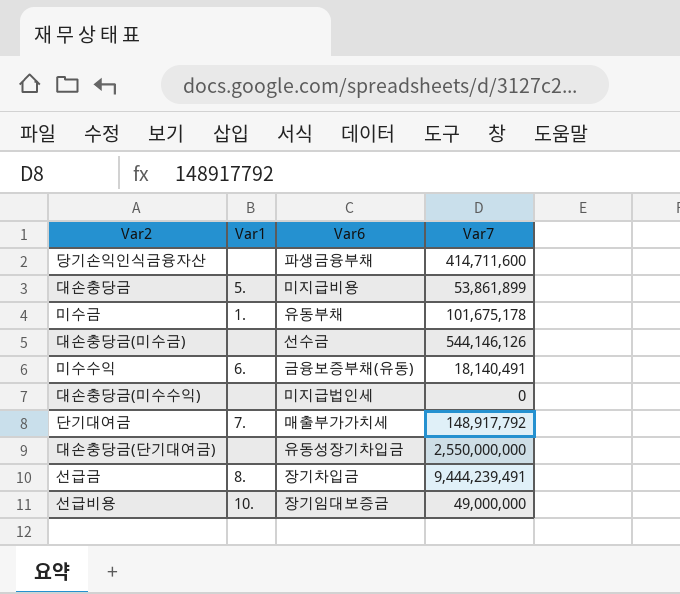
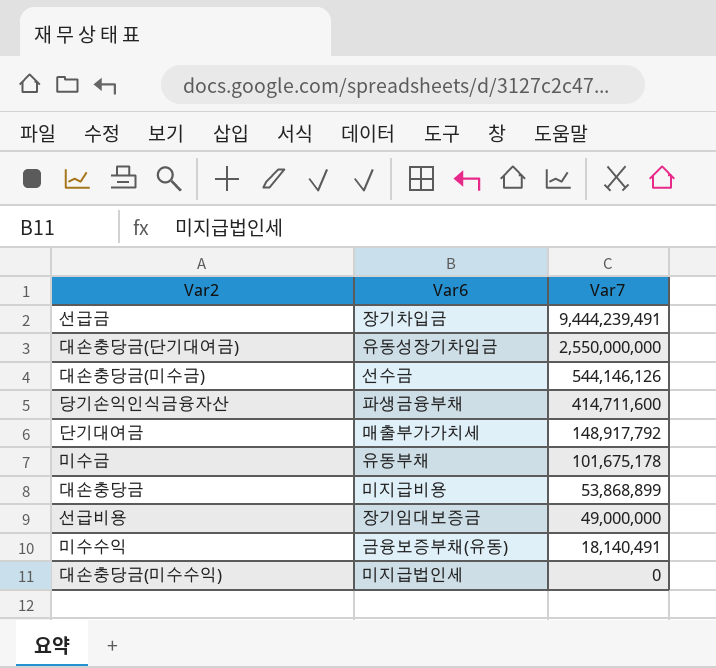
row order: none -> Var7 descending
column Var1 | position: 2 -> none
대손충당금 | Var7: 53,861,899 -> 53,868,899

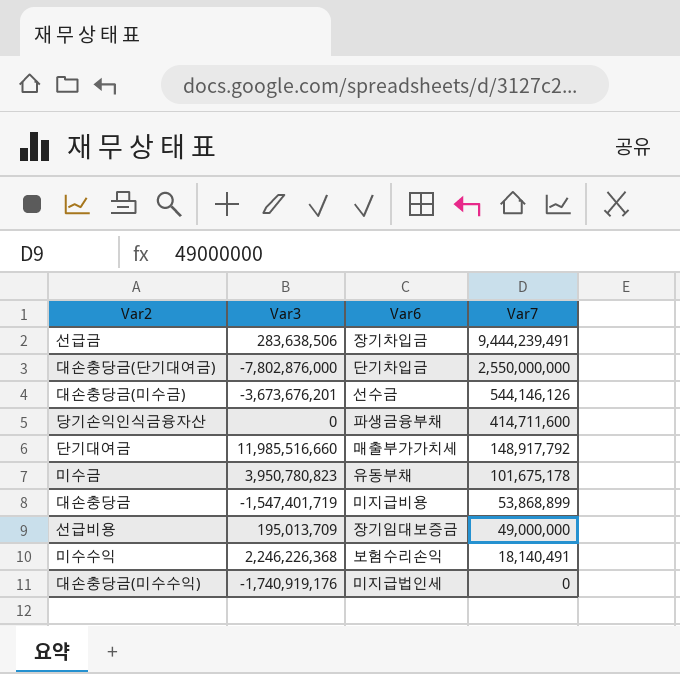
column Var3 | position: none -> 2
대손충당금(단기대여금) | Var6: 유동성장기차입금 -> 단기차입금
미수수익 | Var6: 금융보증부채(유동) -> 보험수리손익

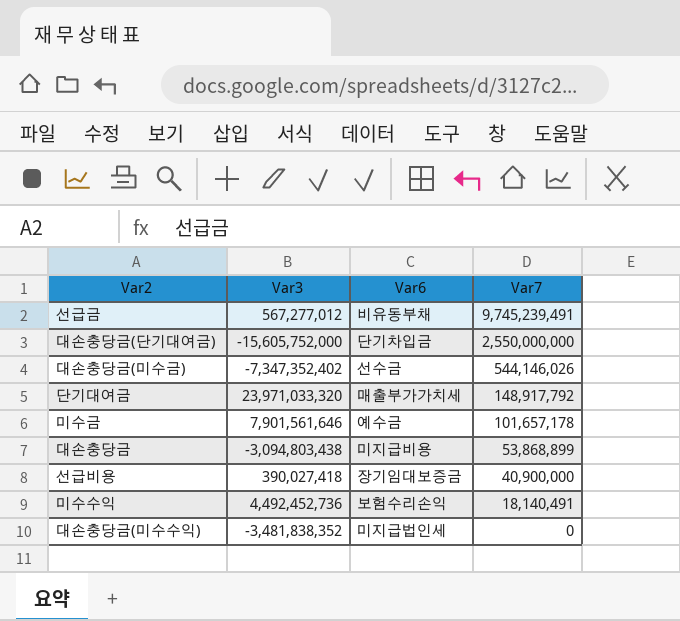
row 당기손익인식금융자산: 0 | 파생금융부채 | 414,711,600 -> none
선급금 | Var3: 283,638,506 -> 567,277,012
선급금 | Var6: 장기차입금 -> 비유동부채
선급금 | Var7: 9,444,239,491 -> 9,745,239,491
대손충당금(단기대여금) | Var3: -7,802,876,000 -> -15,605,752,000
대손충당금(미수금) | Var3: -3,673,676,201 -> -7,347,352,402
대손충당금(미수금) | Var7: 544,146,126 -> 544,146,026
단기대여금 | Var3: 11,985,516,660 -> 23,971,033,320
미수금 | Var3: 3,950,780,823 -> 7,901,561,646
미수금 | Var6: 유동부채 -> 예수금
미수금 | Var7: 101,675,178 -> 101,657,178
대손충당금 | Var3: -1,547,401,719 -> -3,094,803,438
선급비용 | Var3: 195,013,709 -> 390,027,418
선급비용 | Var7: 49,000,000 -> 40,900,000
미수수익 | Var3: 2,246,226,368 -> 4,492,452,736
대손충당금(미수수익) | Var3: -1,740,919,176 -> -3,481,838,352

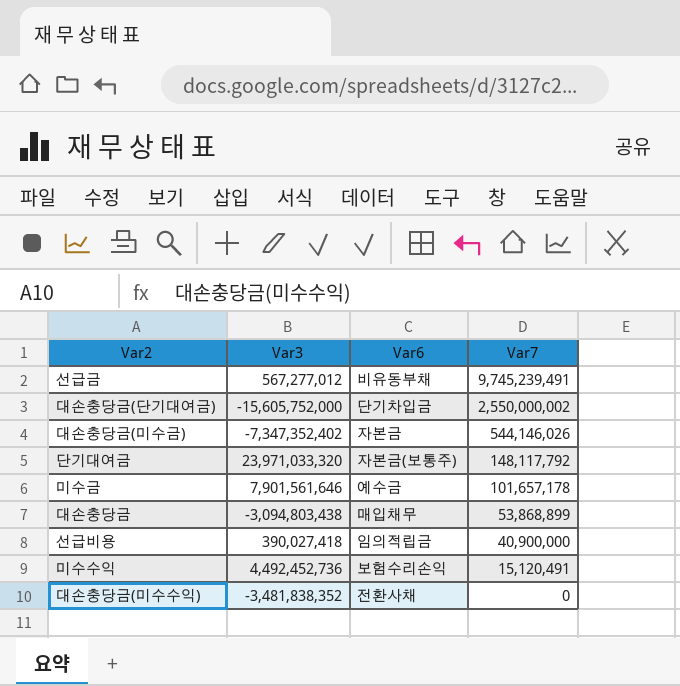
대손충당금(단기대여금) | Var7: 2,550,000,000 -> 2,550,000,002
대손충당금(미수금) | Var6: 선수금 -> 자본금
단기대여금 | Var6: 매출부가가치세 -> 자본금(보통주)
단기대여금 | Var7: 148,917,792 -> 148,117,792
대손충당금 | Var6: 미지급비용 -> 매입채무
선급비용 | Var6: 장기임대보증금 -> 임의적립금
미수수익 | Var7: 18,140,491 -> 15,120,491
대손충당금(미수수익) | Var6: 미지급법인세 -> 전환사채

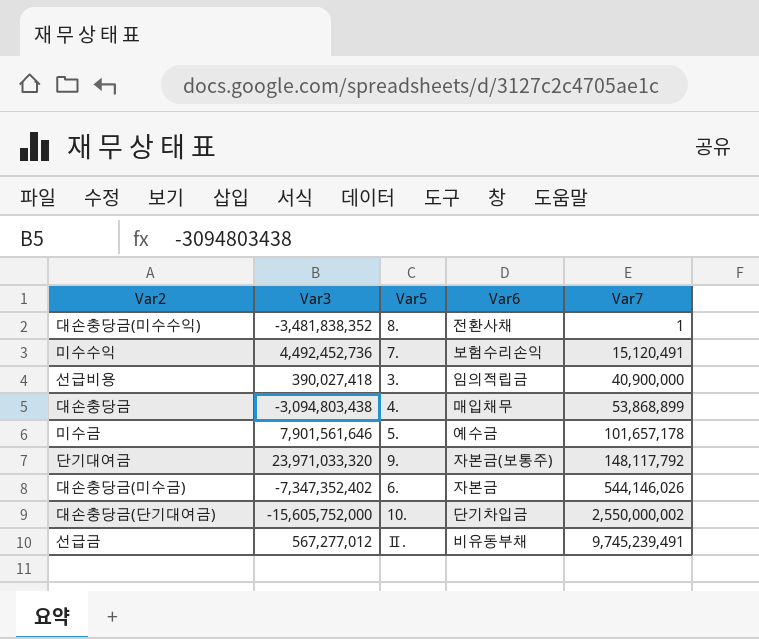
row order: Var7 descending -> Var7 ascending
column Var5 | position: none -> 3
대손충당금(미수수익) | Var7: 0 -> 1

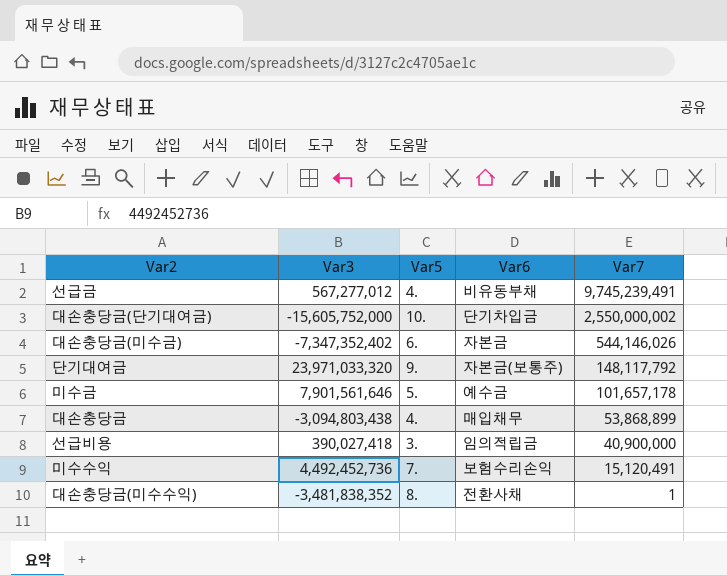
row order: Var7 ascending -> Var7 descending
선급금 | Var5: Ⅱ. -> 4.

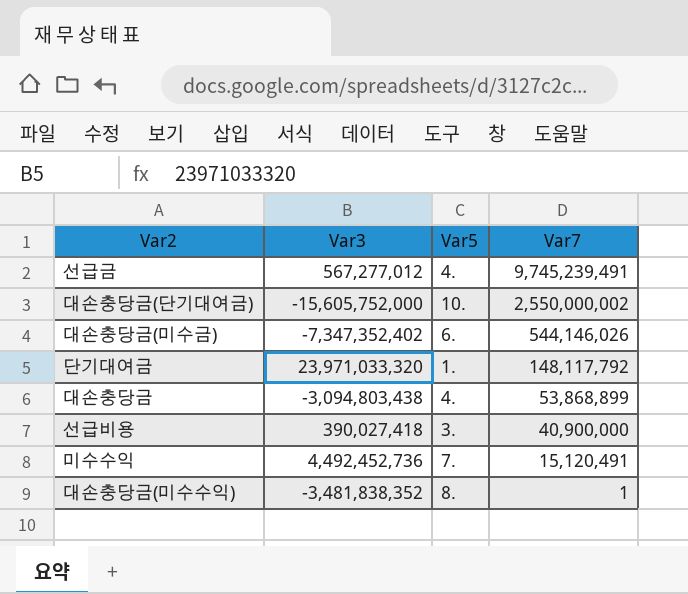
column Var6 | position: 4 -> none
row 미수금: 7,901,561,646 | 5. | 예수금 | 101,657,178 -> none
단기대여금 | Var5: 9. -> 1.

